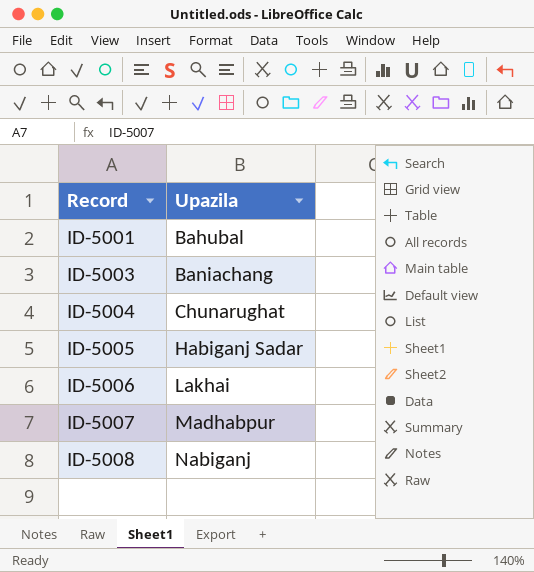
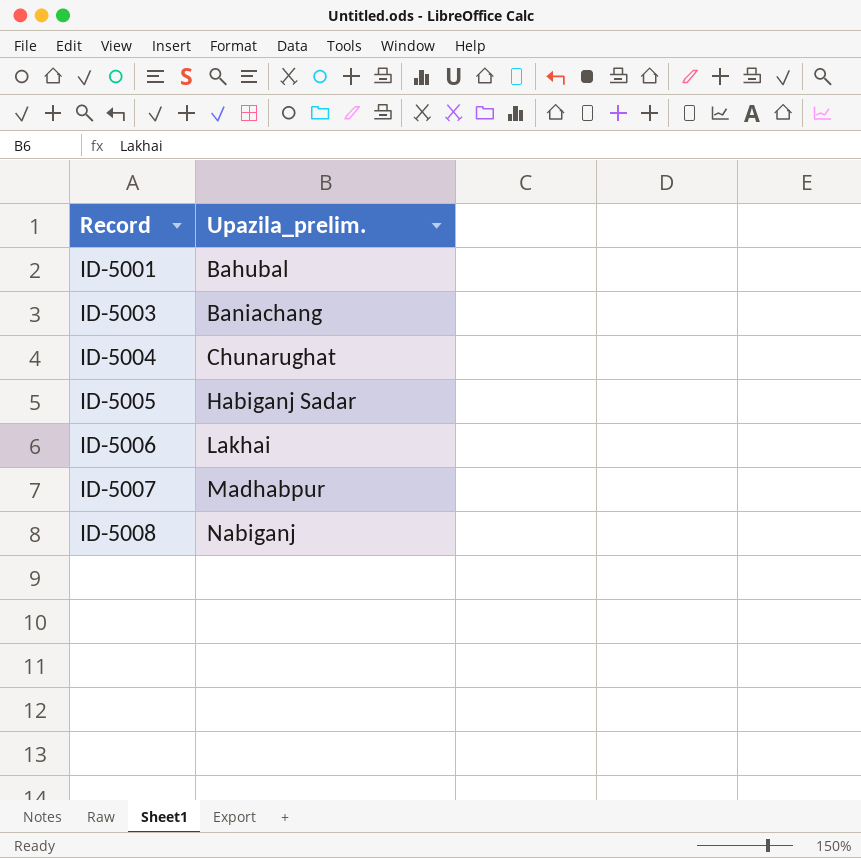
column name: Upazila -> Upazila_prelim.

